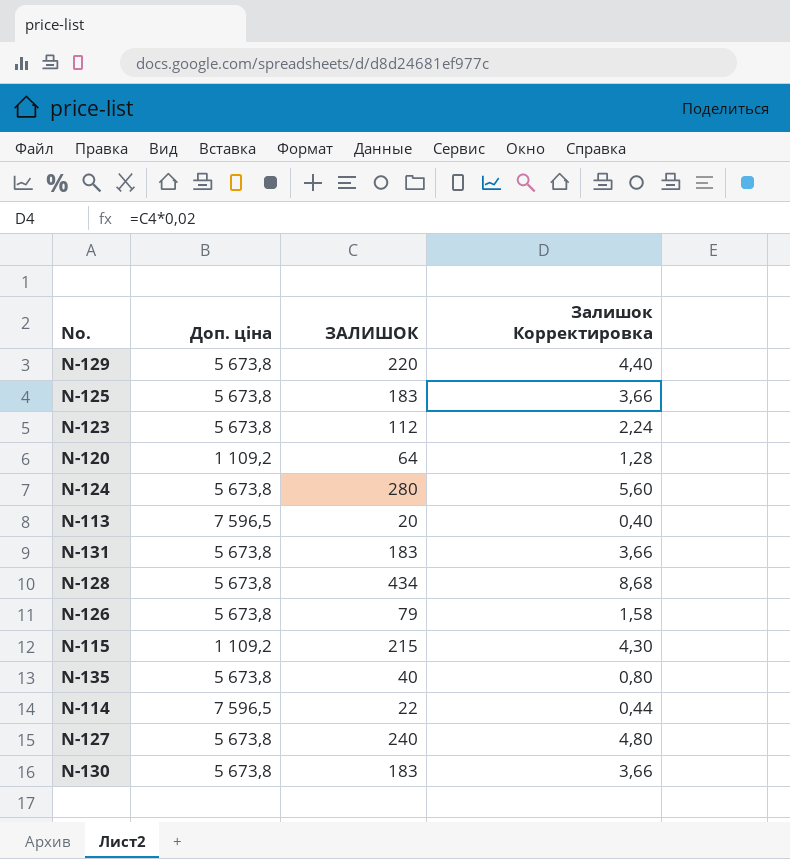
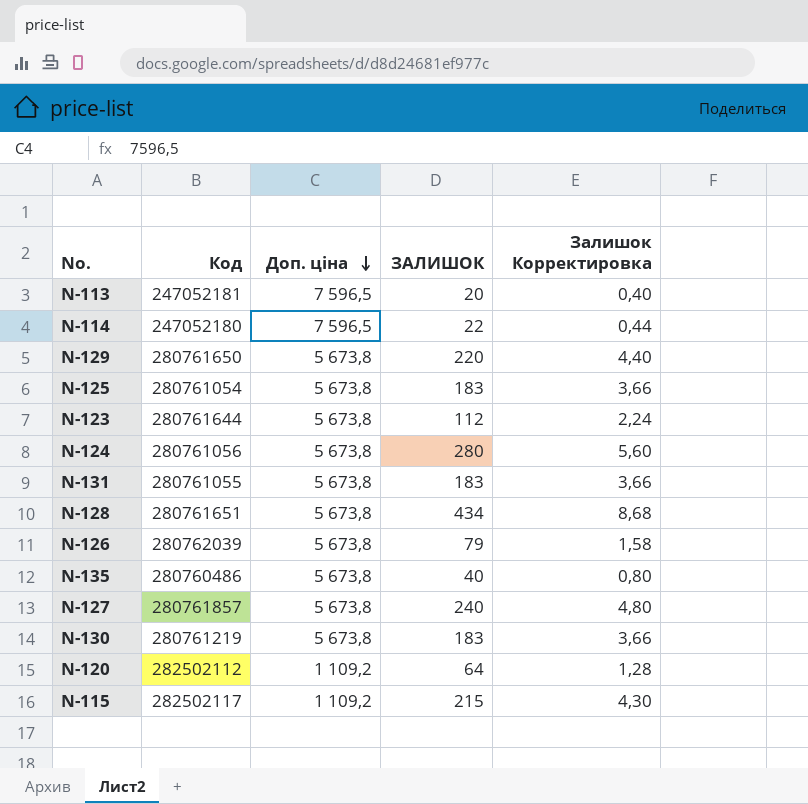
row order: none -> Доп. ціна descending
column Код | position: none -> 2

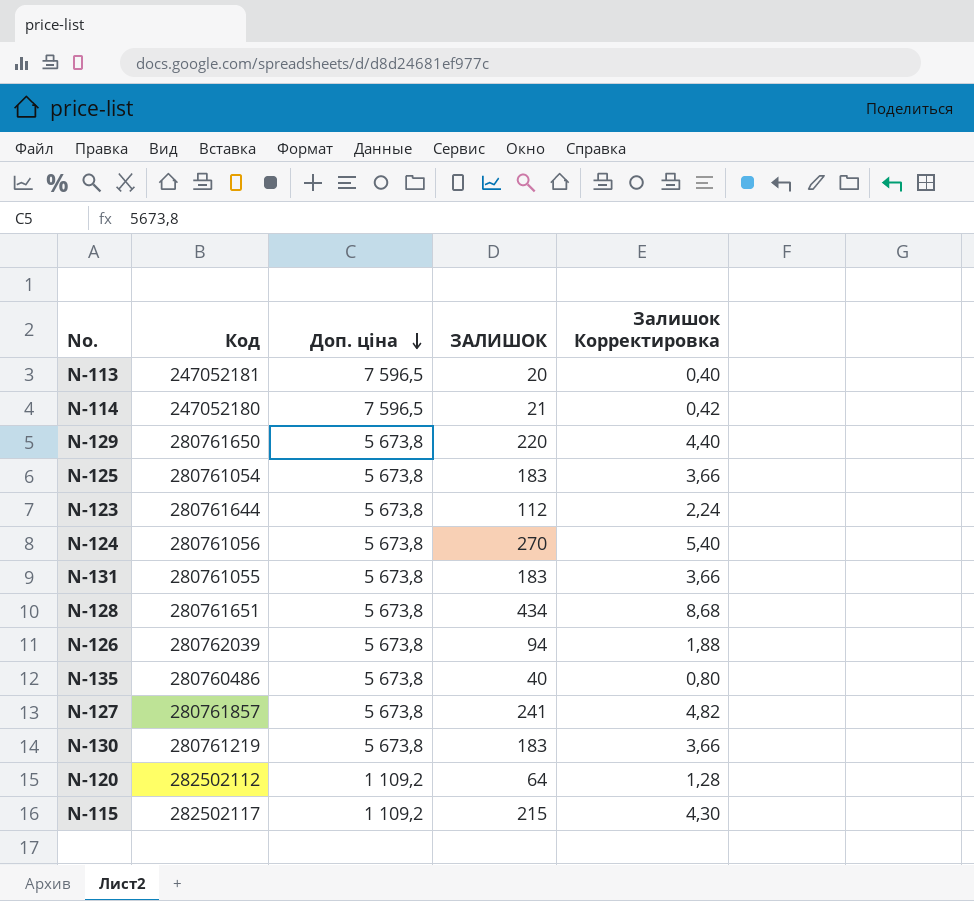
N-114 | ЗАЛИШОК: 22 -> 21
N-114 | Залишок Корректировка: 0,44 -> 0,42
N-124 | ЗАЛИШОК: 280 -> 270
N-124 | Залишок Корректировка: 5,60 -> 5,40
N-126 | ЗАЛИШОК: 79 -> 94
N-126 | Залишок Корректировка: 1,58 -> 1,88
N-127 | ЗАЛИШОК: 240 -> 241
N-127 | Залишок Корректировка: 4,80 -> 4,82

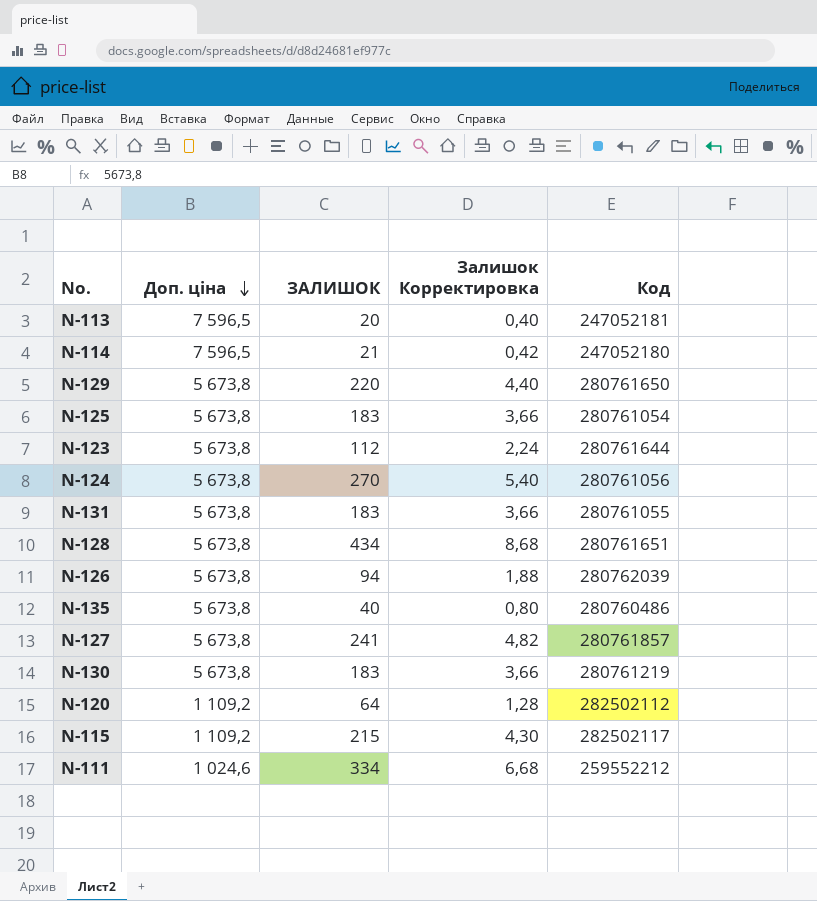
column Код | position: 2 -> 5
row N-111: none -> 1 024,6 | 334 | 6,68 | 259552212

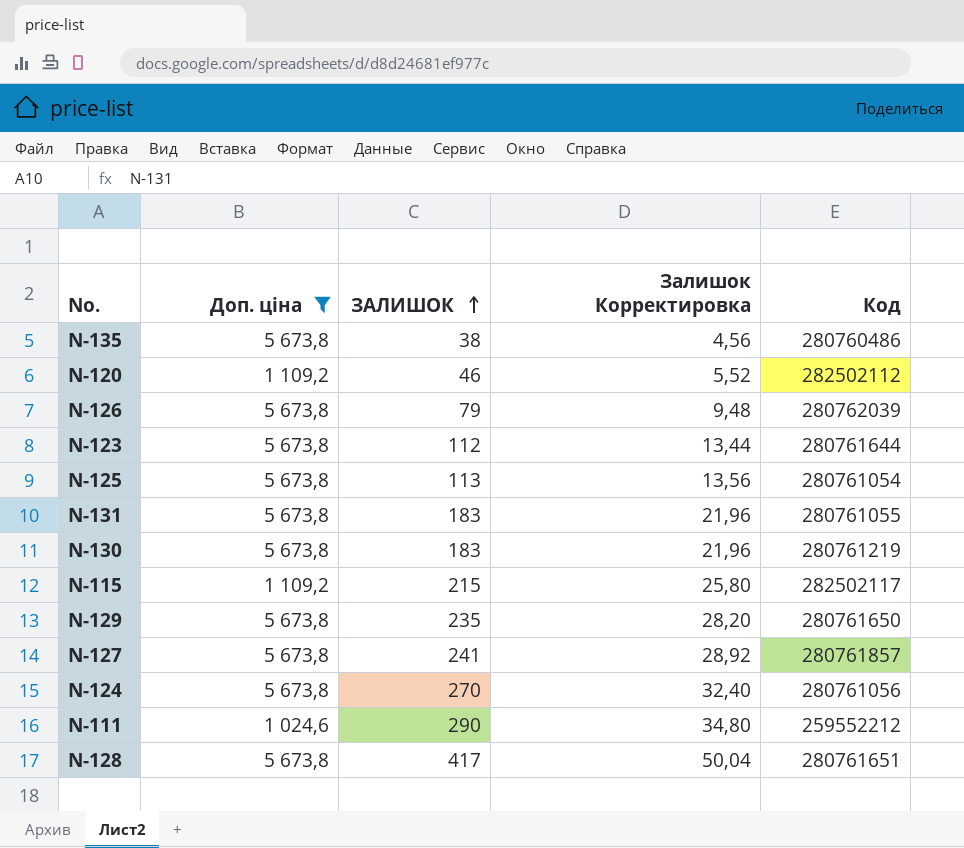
filter: none -> Доп. ціна != 7 596,5
row order: Доп. ціна descending -> ЗАЛИШОК ascending
column Залишок Корректировка | formula: [ЗАЛИШОК] * 0,02 -> [ЗАЛИШОК] * 0,12
N-135 | ЗАЛИШОК: 40 -> 38
N-120 | ЗАЛИШОК: 64 -> 46
N-126 | ЗАЛИШОК: 94 -> 79
N-125 | ЗАЛИШОК: 183 -> 113
N-129 | ЗАЛИШОК: 220 -> 235
N-111 | ЗАЛИШОК: 334 -> 290
N-128 | ЗАЛИШОК: 434 -> 417

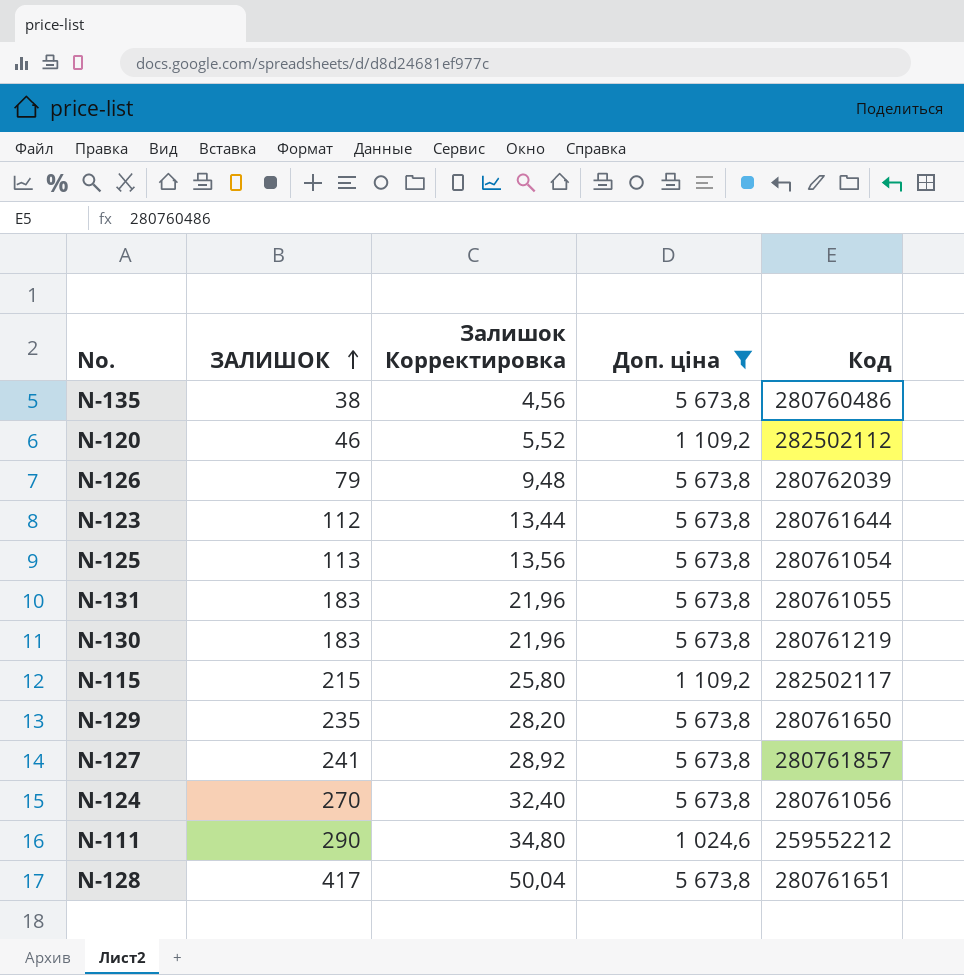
column Доп. ціна | position: 2 -> 4

